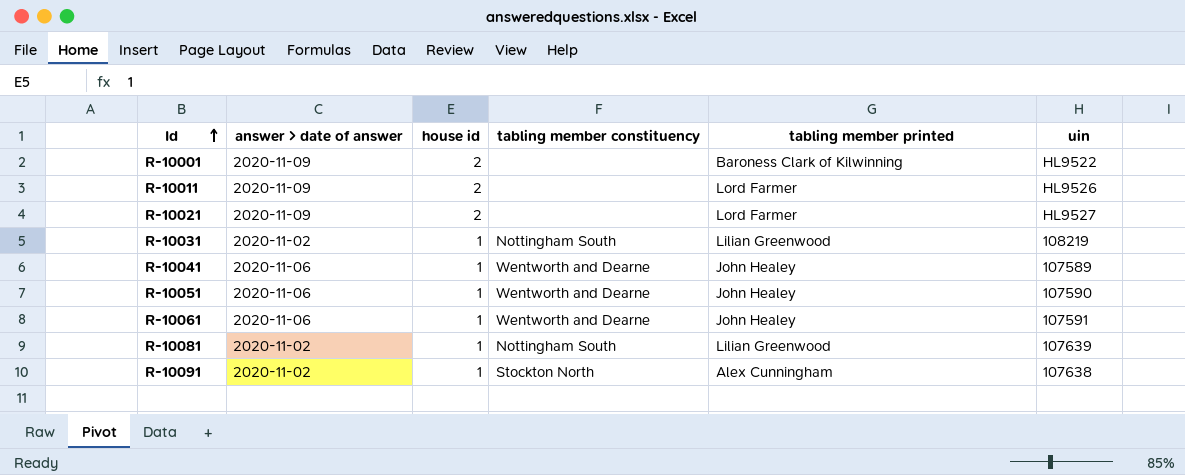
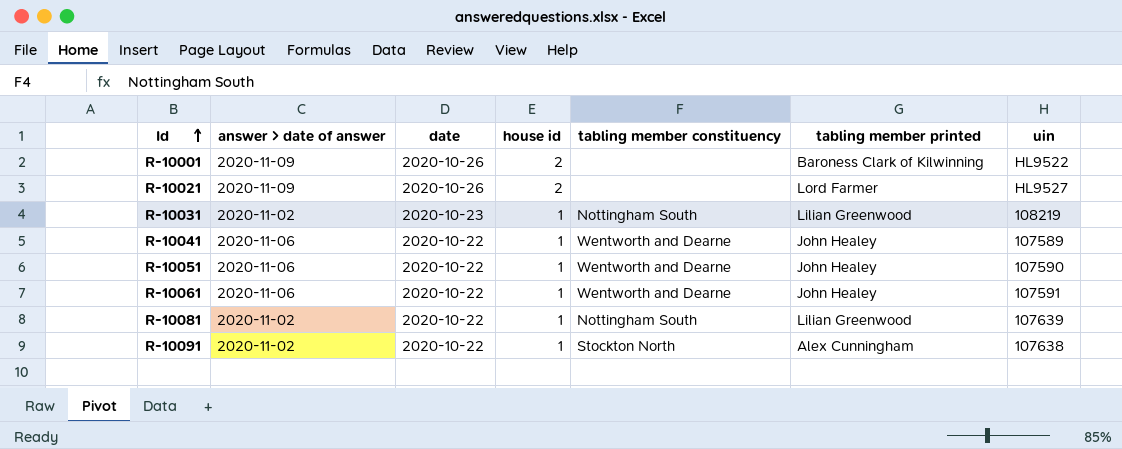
column date | position: none -> 3
row R-10011: 2020-11-09 | 2 | none | Lord Farmer | HL9526 -> none

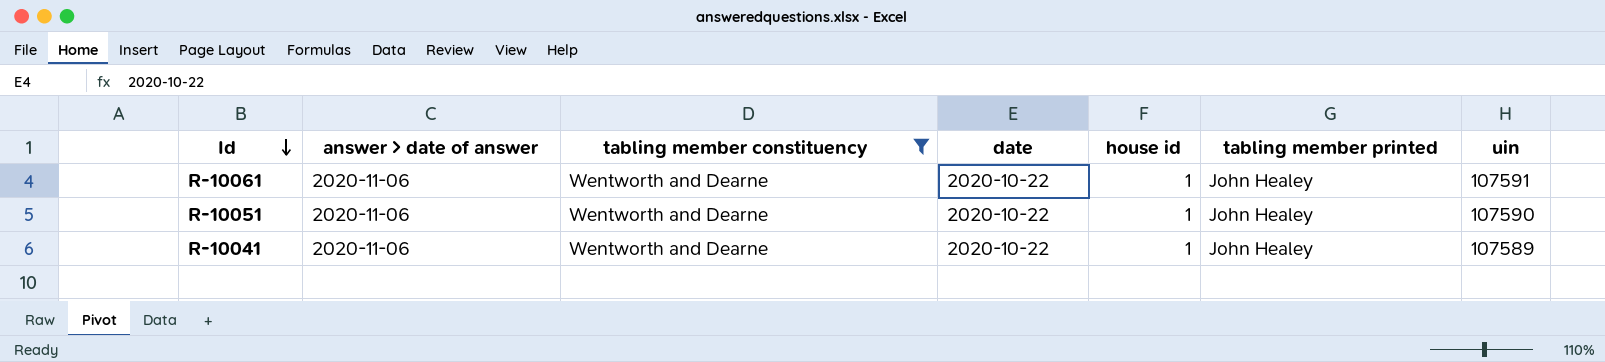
filter: none -> tabling member constituency = Wentworth and Dearne
row order: Id ascending -> Id descending
column tabling member constituency | position: 5 -> 3

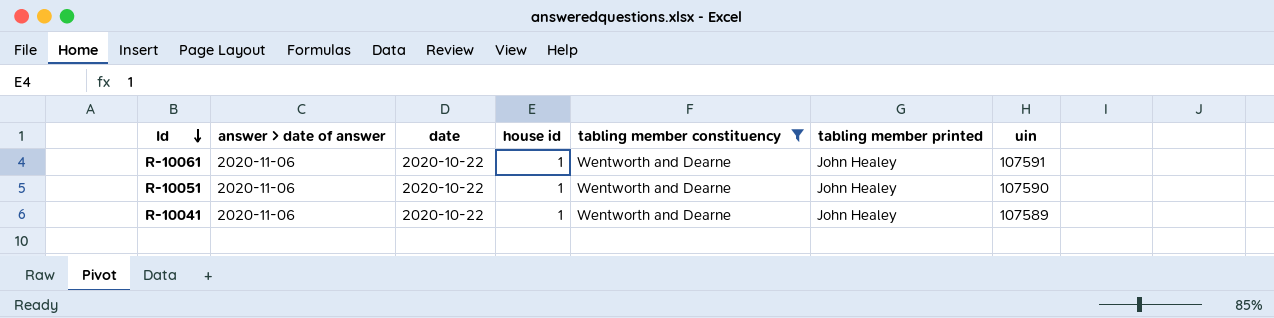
column tabling member constituency | position: 3 -> 5

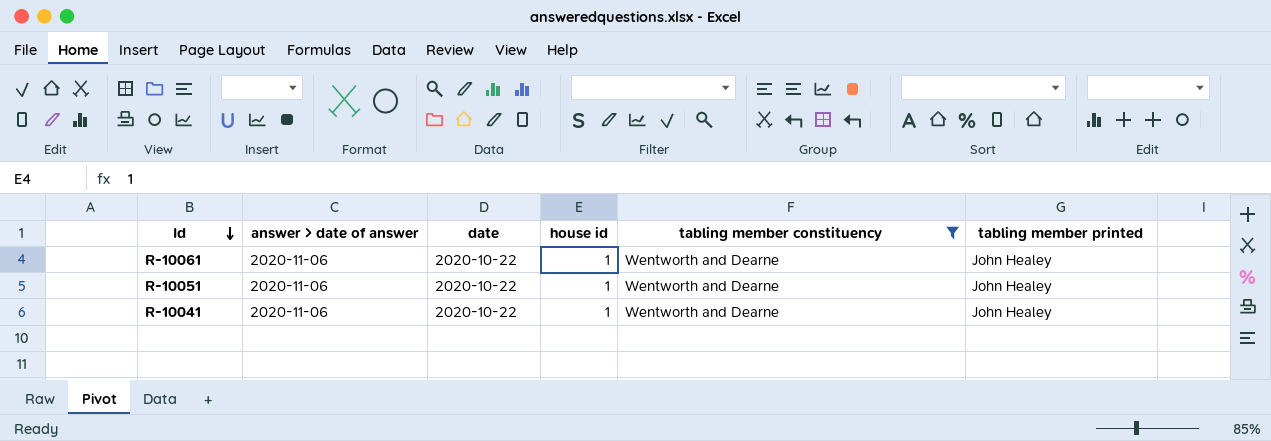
column uin | position: 7 -> none

